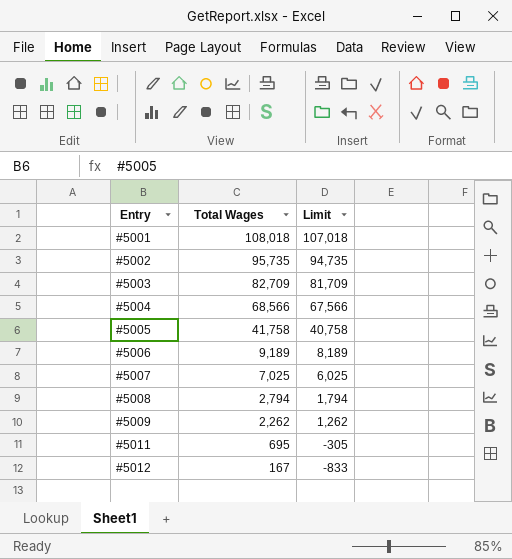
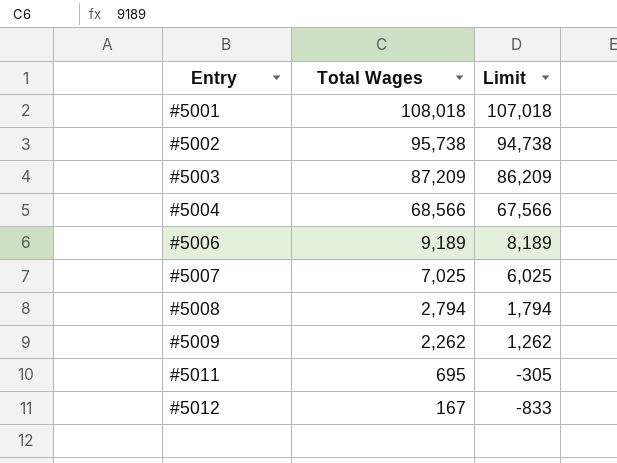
row #5005: 41,758 | 40,758 -> none
#5002 | Total Wages: 95,735 -> 95,738
#5002 | Limit: 94,735 -> 94,738
#5003 | Total Wages: 82,709 -> 87,209
#5003 | Limit: 81,709 -> 86,209

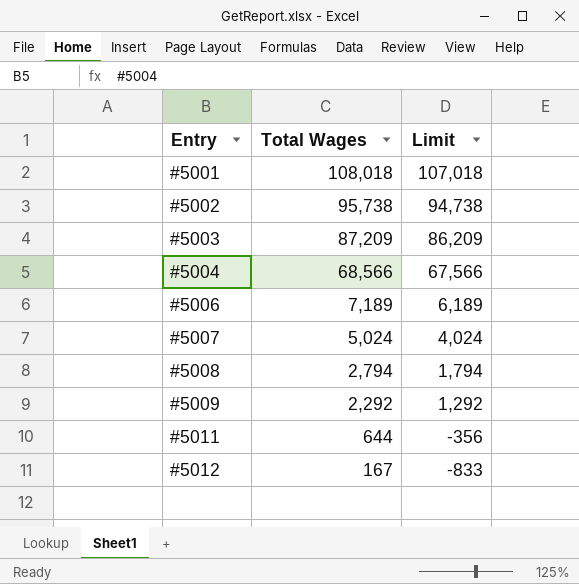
#5006 | Total Wages: 9,189 -> 7,189
#5006 | Limit: 8,189 -> 6,189
#5007 | Total Wages: 7,025 -> 5,024
#5007 | Limit: 6,025 -> 4,024
#5009 | Total Wages: 2,262 -> 2,292
#5009 | Limit: 1,262 -> 1,292
#5011 | Total Wages: 695 -> 644
#5011 | Limit: -305 -> -356

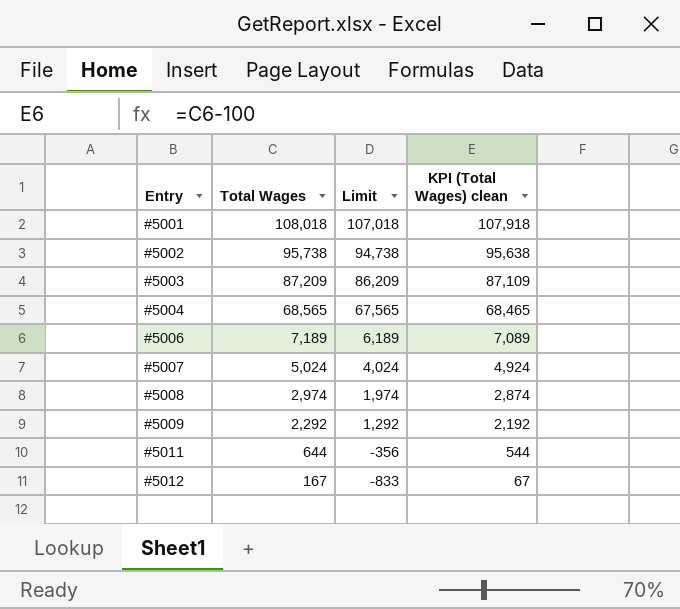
column KPI (Total Wages) clean | formula: none -> [Total Wages] - 100
#5004 | Total Wages: 68,566 -> 68,565
#5004 | Limit: 67,566 -> 67,565
#5008 | Total Wages: 2,794 -> 2,974
#5008 | Limit: 1,794 -> 1,974

